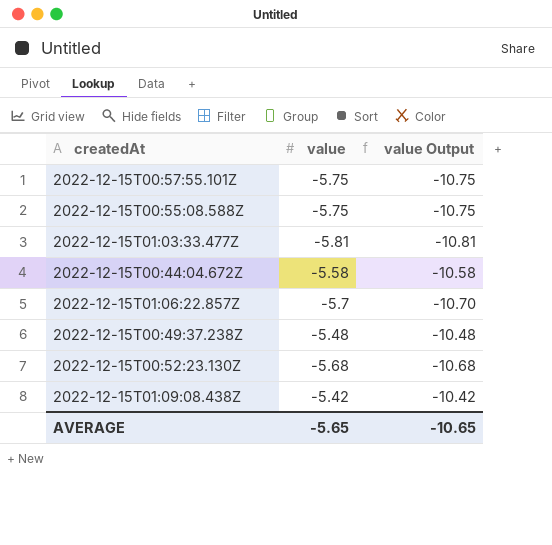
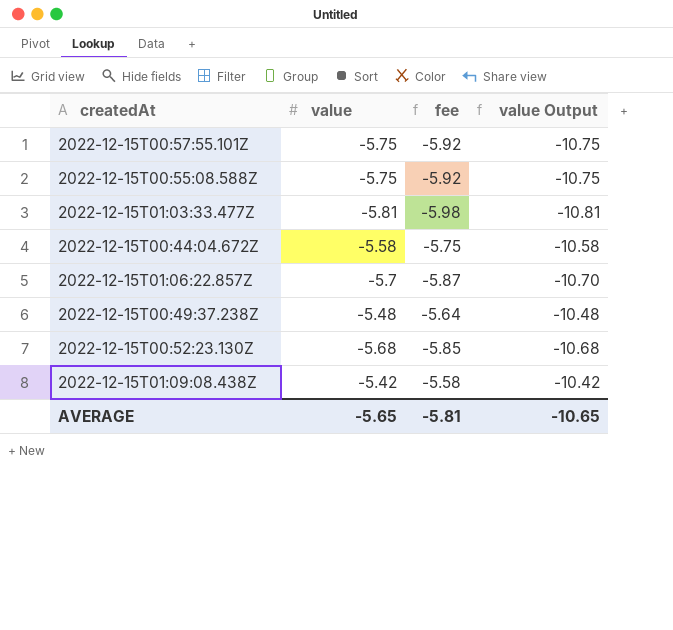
column fee | formula: none -> [value] * 1.03

